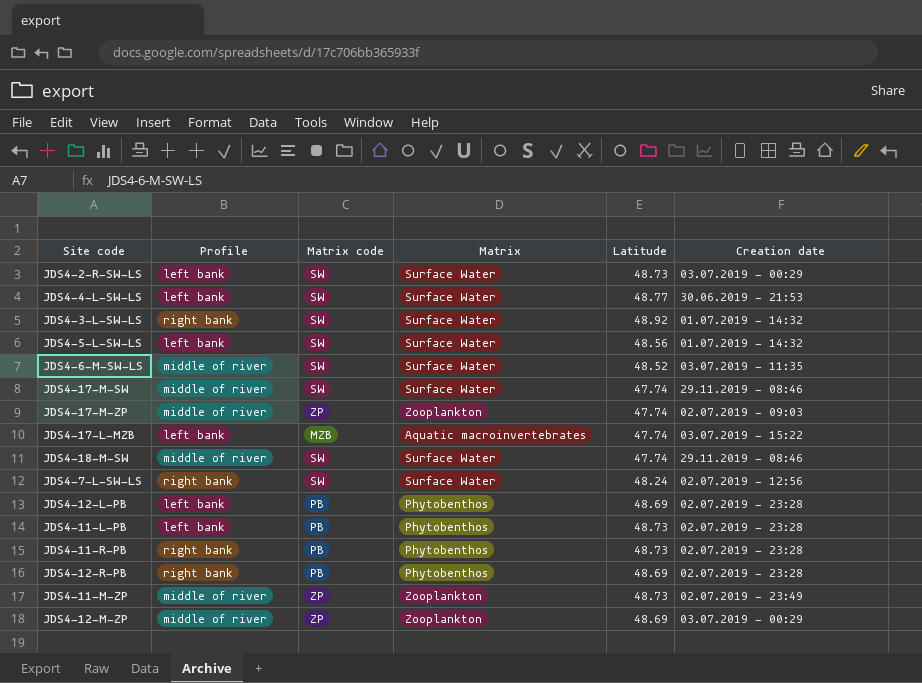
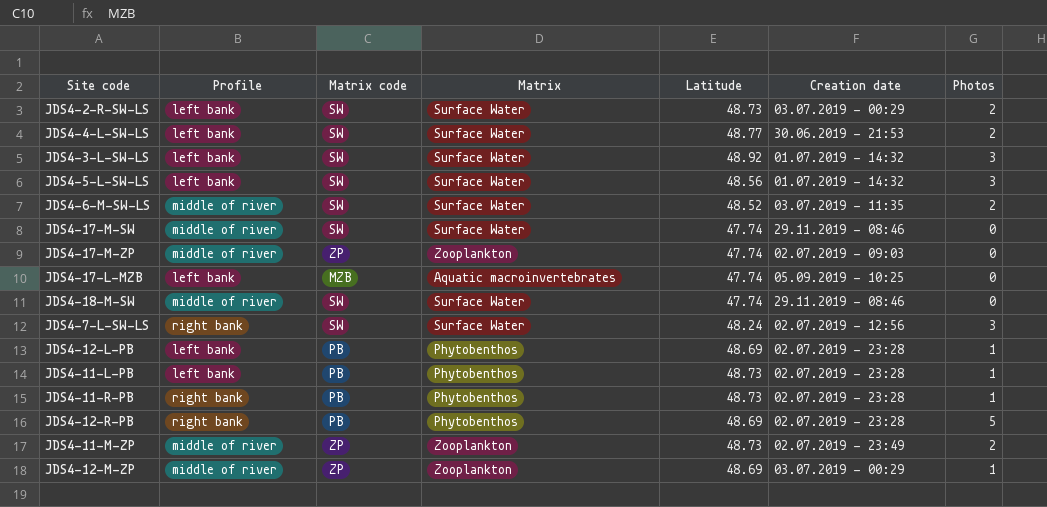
column Photos | position: none -> 7
JDS4-3-L-SW-LS | Profile: right bank -> left bank
JDS4-17-L-MZB | Creation date: 03.07.2019 - 15:22 -> 05.09.2019 - 10:25

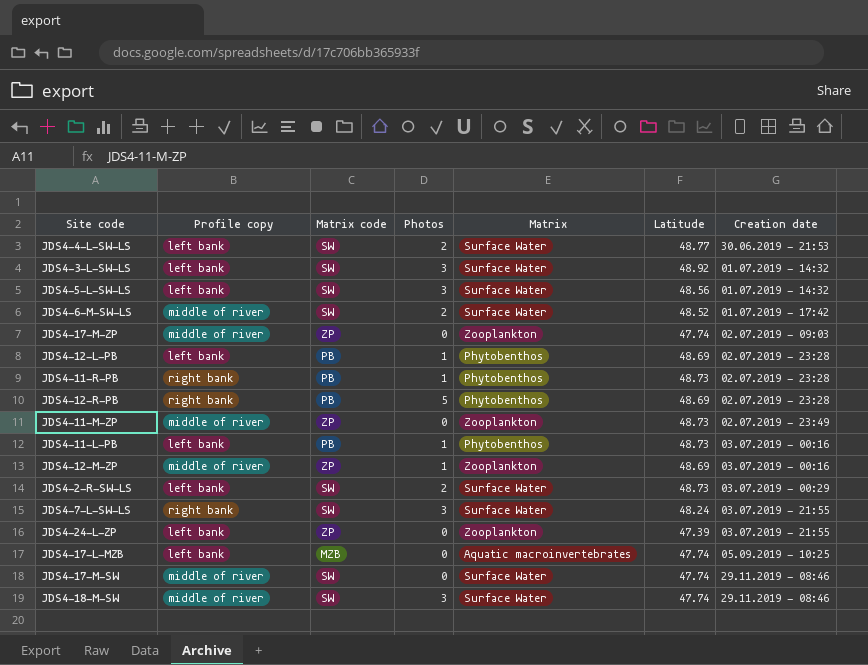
row order: none -> Creation date ascending
column name: Profile -> Profile copy
column Photos | position: 7 -> 4
JDS4-6-M-SW-LS | Creation date: 03.07.2019 - 11:35 -> 01.07.2019 - 17:42
JDS4-11-M-ZP | Photos: 2 -> 0
JDS4-11-L-PB | Creation date: 02.07.2019 - 23:28 -> 03.07.2019 - 00:16
JDS4-12-M-ZP | Creation date: 03.07.2019 - 00:29 -> 03.07.2019 - 00:16
JDS4-7-L-SW-LS | Creation date: 02.07.2019 - 12:56 -> 03.07.2019 - 21:55
row JDS4-24-L-ZP: none -> left bank | ZP | 0 | Zooplankton | 47.39 | 03.07.2019 - 21:55
JDS4-18-M-SW | Photos: 0 -> 3

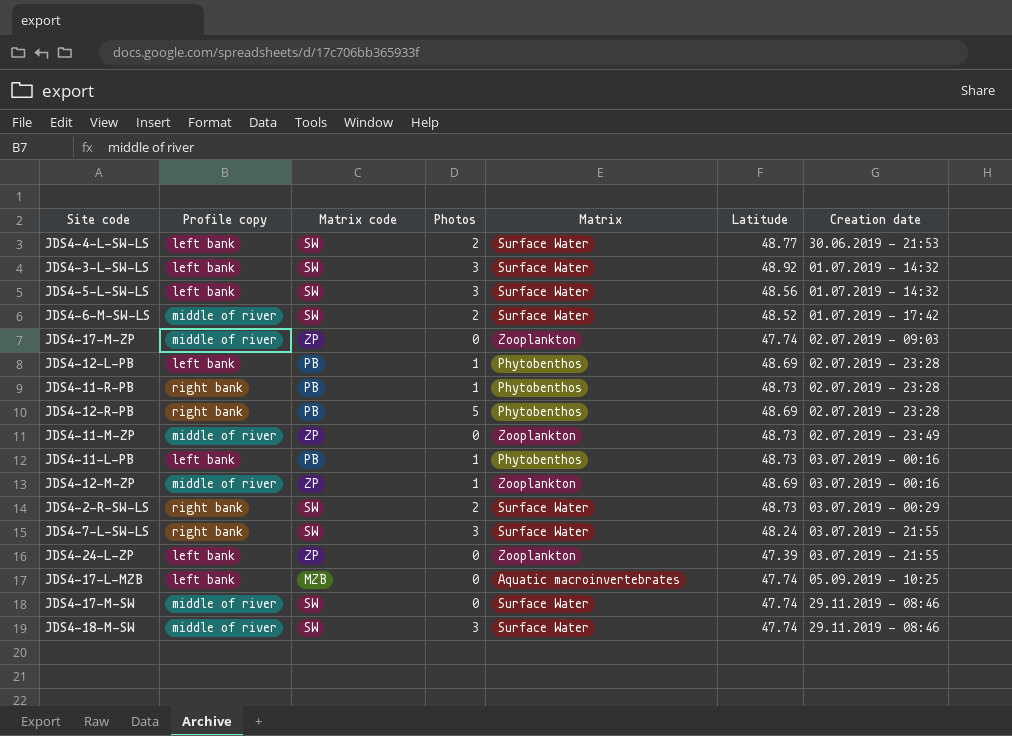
JDS4-2-R-SW-LS | Profile copy: left bank -> right bank

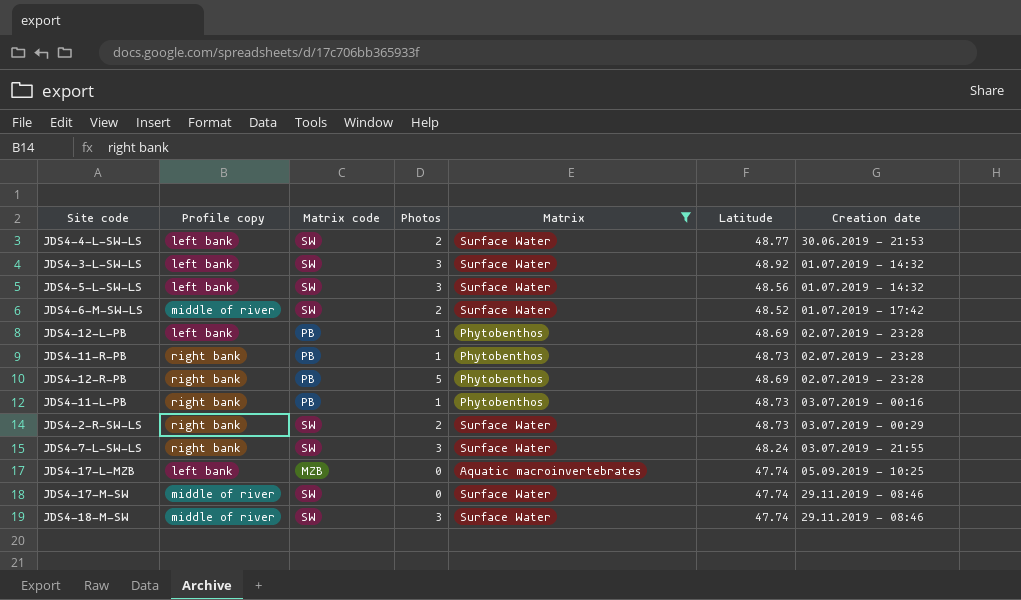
filter: none -> Matrix != Zooplankton
JDS4-11-L-PB | Profile copy: left bank -> right bank

